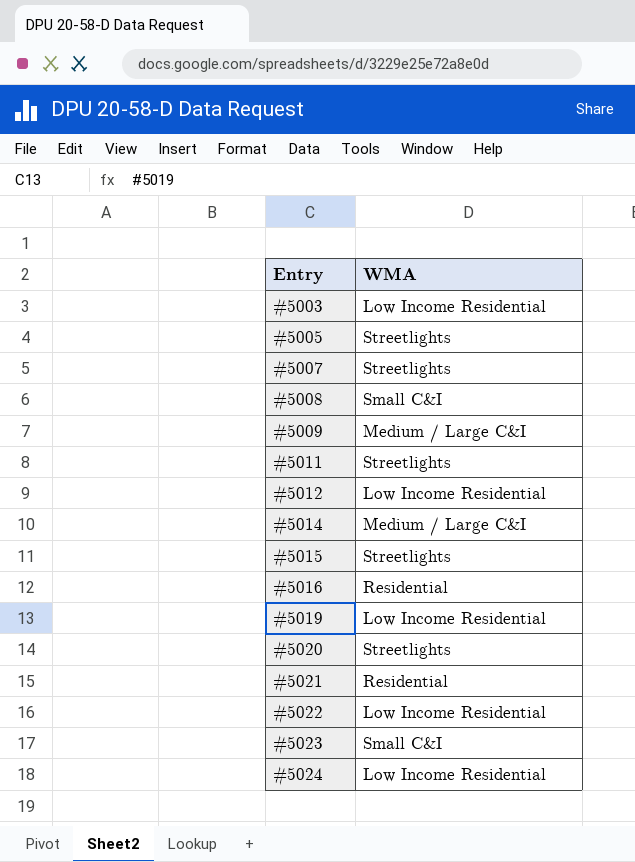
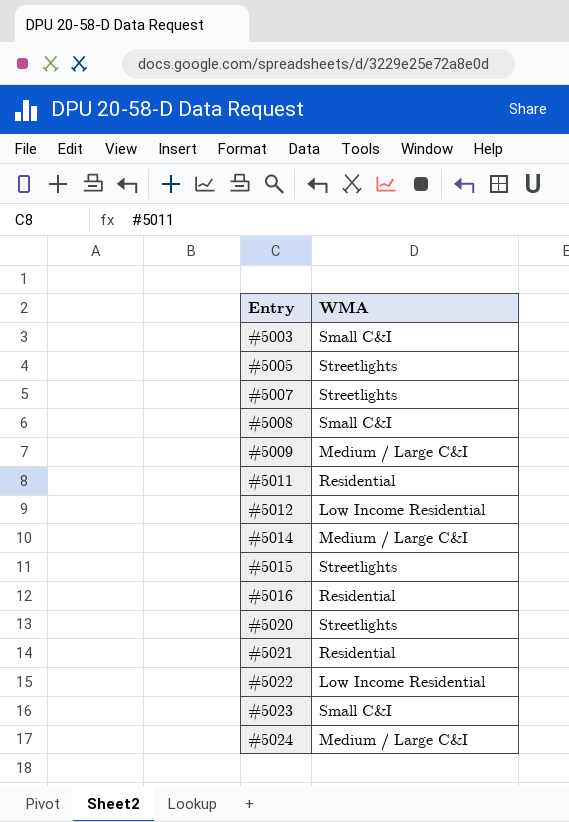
row #5019: Low Income Residential -> none
#5003 | WMA: Low Income Residential -> Small C&I
#5011 | WMA: Streetlights -> Residential
#5024 | WMA: Low Income Residential -> Medium / Large C&I

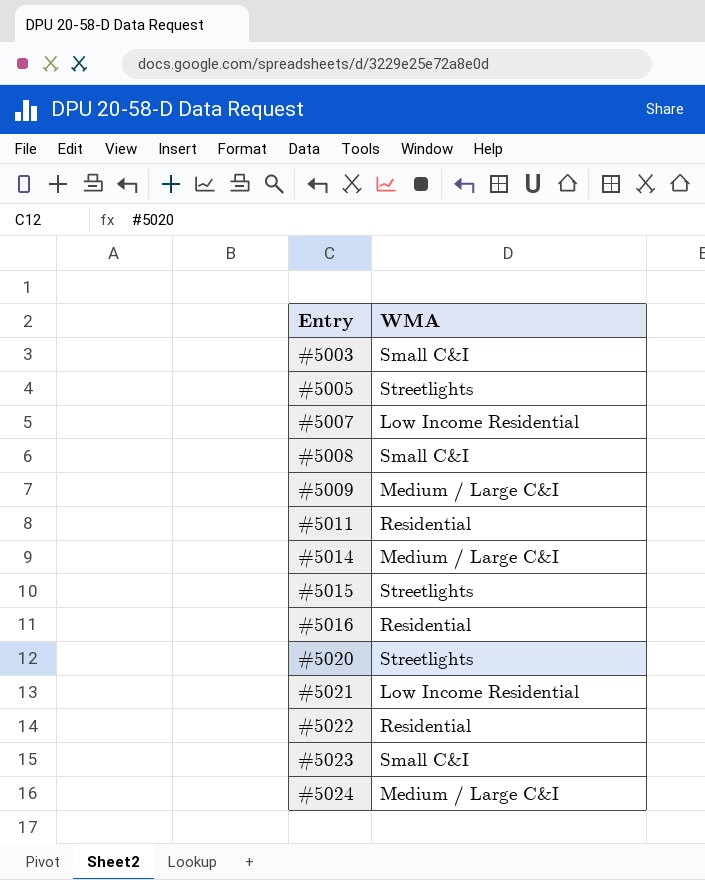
row #5012: Low Income Residential -> none
#5007 | WMA: Streetlights -> Low Income Residential
#5021 | WMA: Residential -> Low Income Residential
#5022 | WMA: Low Income Residential -> Residential

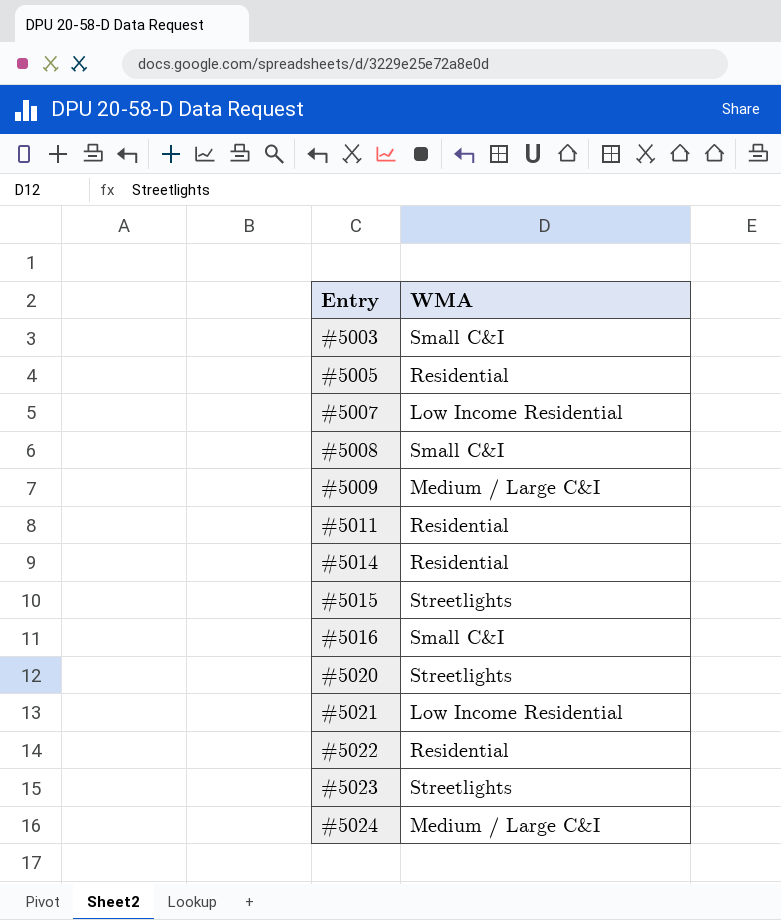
#5005 | WMA: Streetlights -> Residential
#5014 | WMA: Medium / Large C&I -> Residential
#5016 | WMA: Residential -> Small C&I
#5023 | WMA: Small C&I -> Streetlights

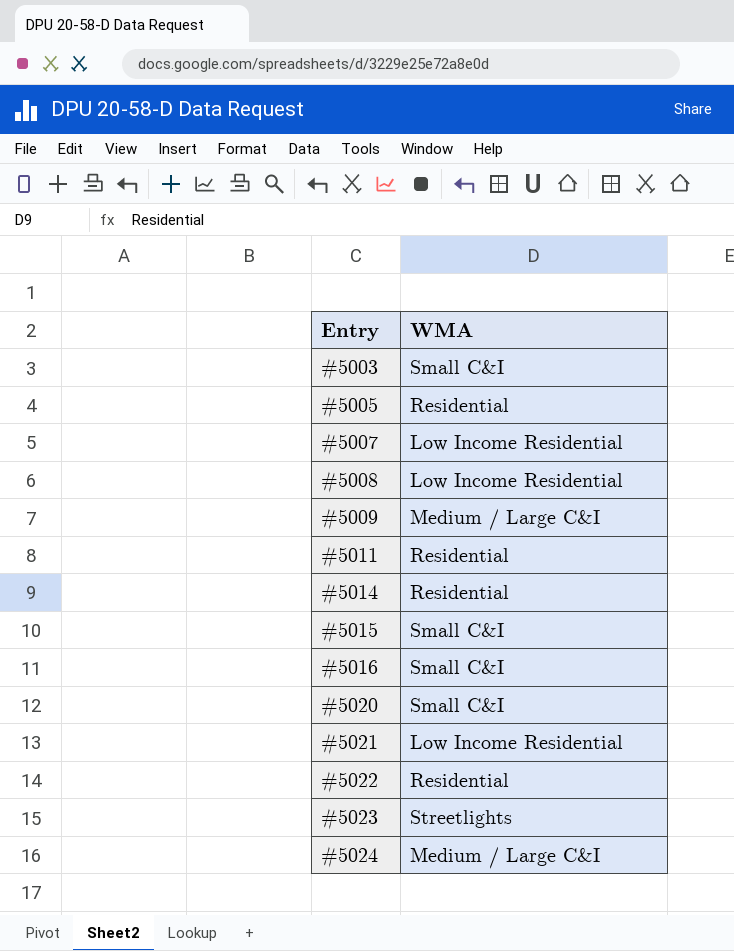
#5008 | WMA: Small C&I -> Low Income Residential
#5015 | WMA: Streetlights -> Small C&I
#5020 | WMA: Streetlights -> Small C&I

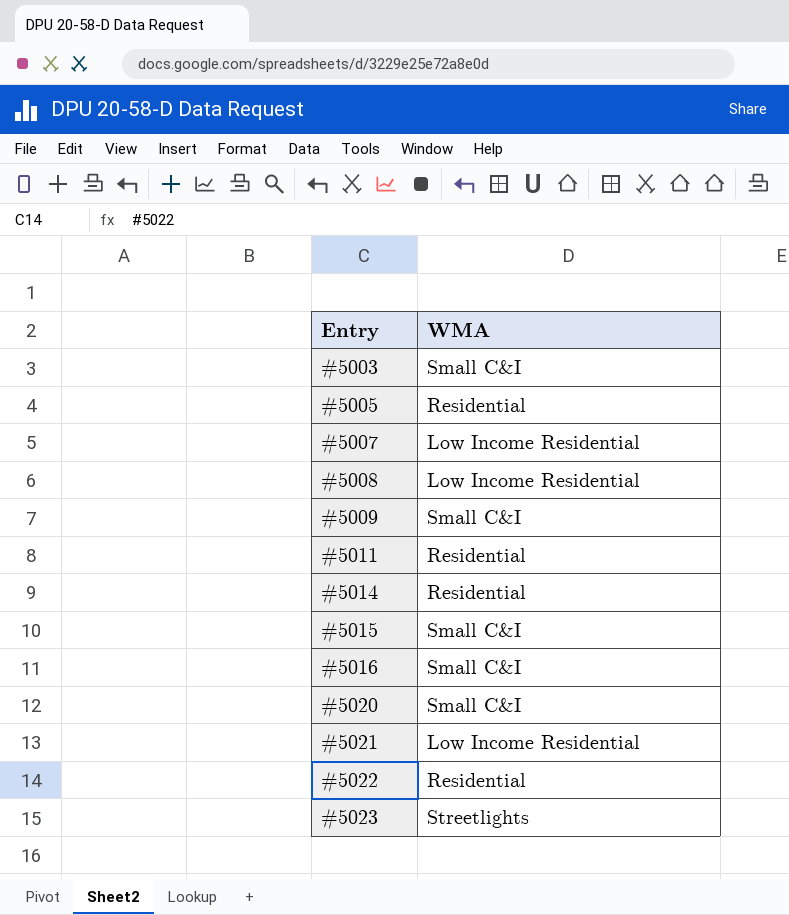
row #5024: Medium / Large C&I -> none
#5009 | WMA: Medium / Large C&I -> Small C&I

